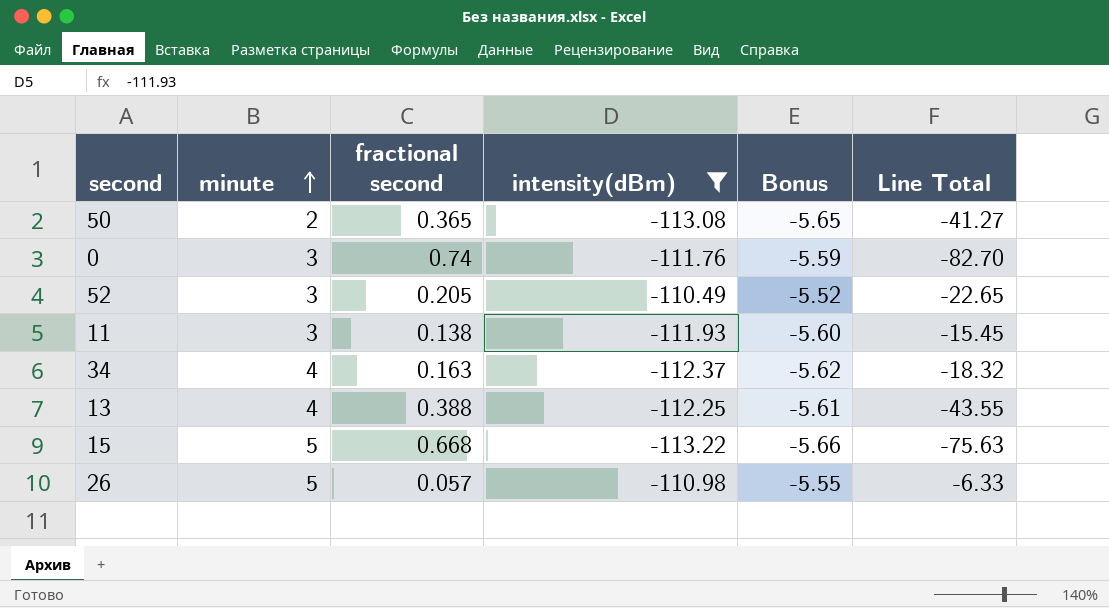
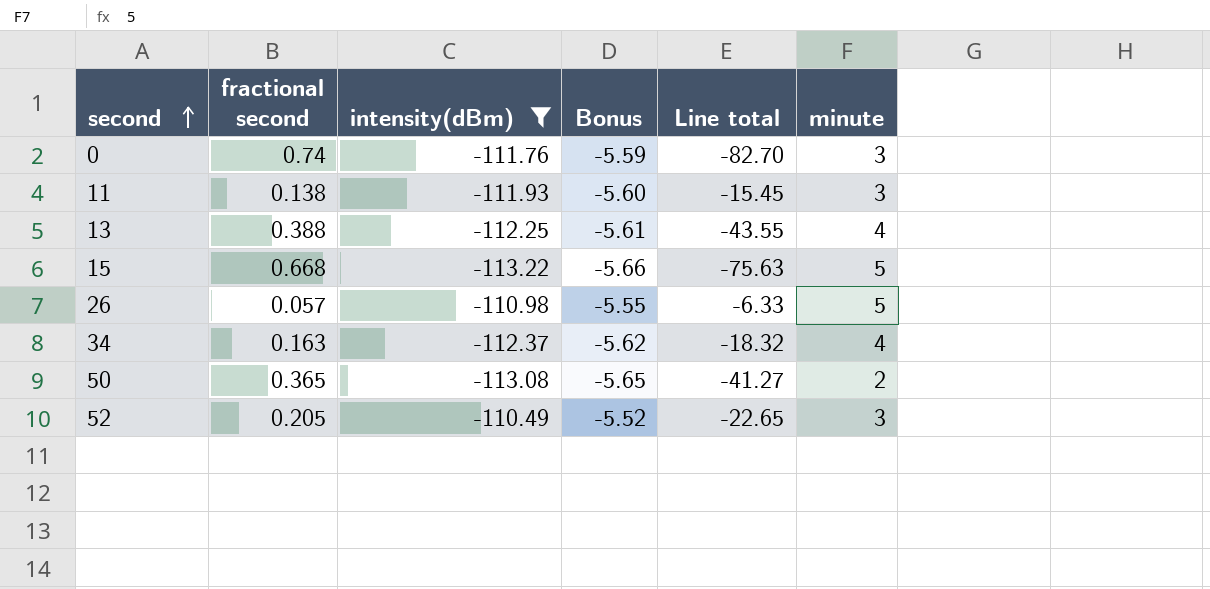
row order: minute ascending -> second ascending
column name: Line Total -> Line total
column minute | position: 2 -> 6

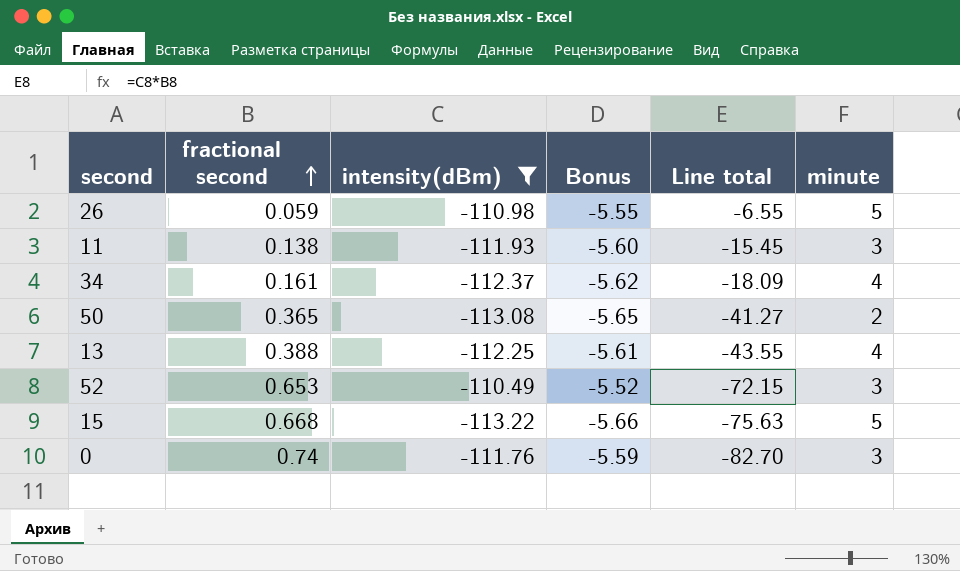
row order: second ascending -> fractional second ascending
26 | fractional second: 0.057 -> 0.059
26 | Line total: -6.33 -> -6.55
34 | fractional second: 0.163 -> 0.161
34 | Line total: -18.32 -> -18.09
52 | fractional second: 0.205 -> 0.653
52 | Line total: -22.65 -> -72.15

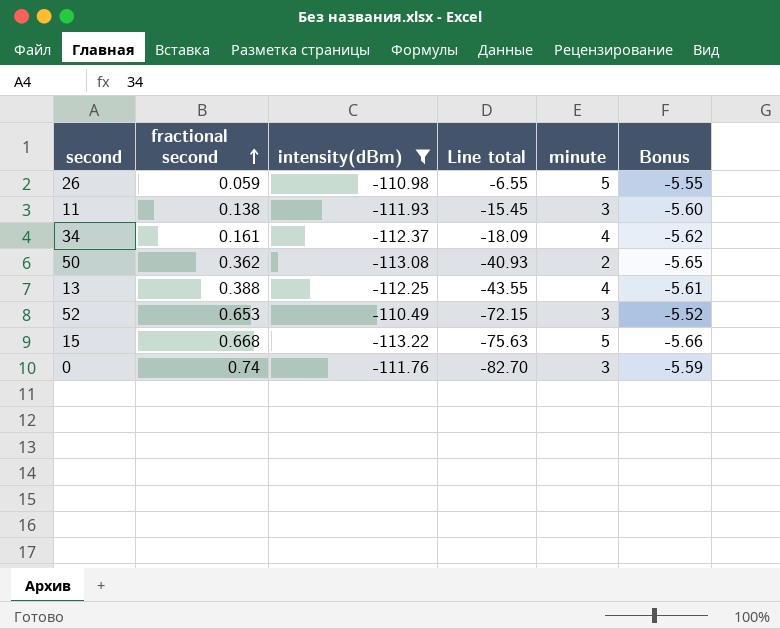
column Bonus | position: 4 -> 6
50 | fractional second: 0.365 -> 0.362
50 | Line total: -41.27 -> -40.93

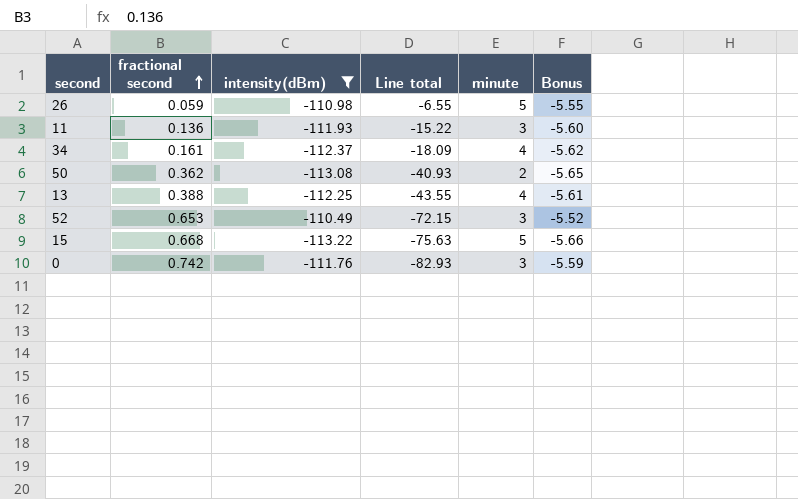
11 | fractional second: 0.138 -> 0.136
11 | Line total: -15.45 -> -15.22
0 | fractional second: 0.74 -> 0.742
0 | Line total: -82.70 -> -82.93

